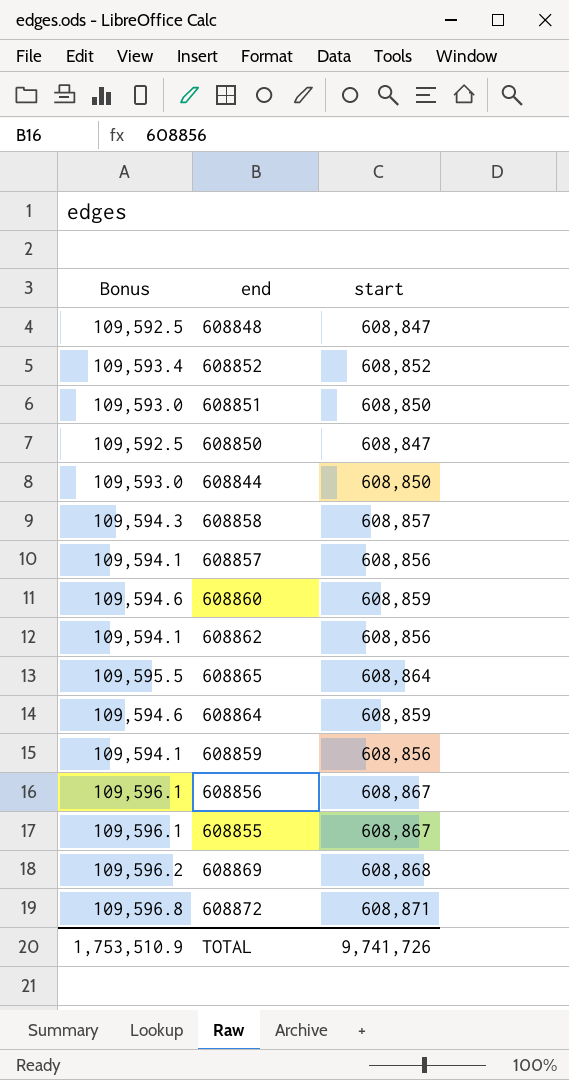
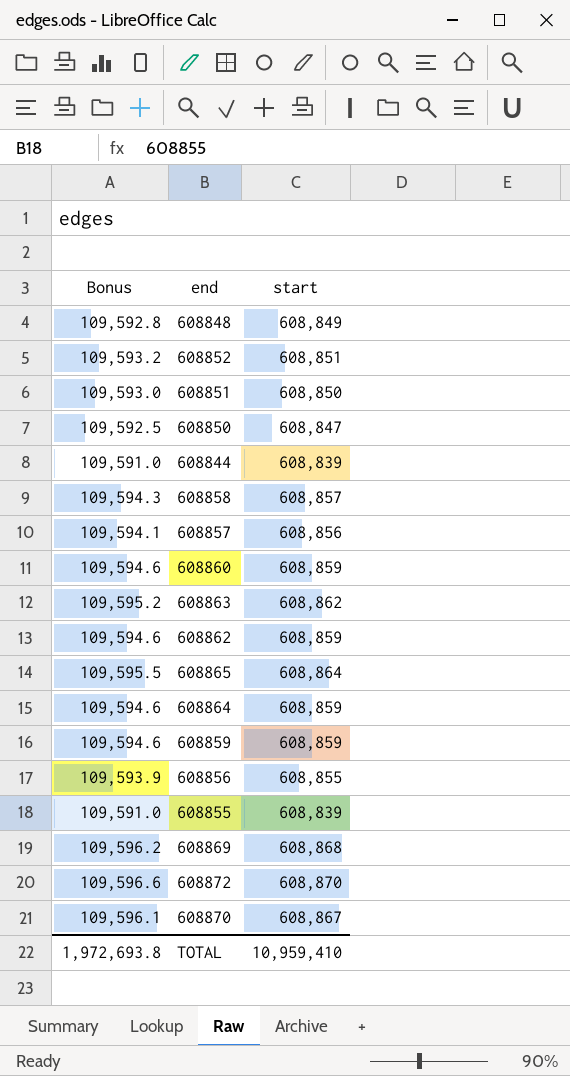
608848 | Bonus: 109,592.5 -> 109,592.8
608848 | start: 608,847 -> 608,849
608852 | Bonus: 109,593.4 -> 109,593.2
608852 | start: 608,852 -> 608,851
608844 | Bonus: 109,593.0 -> 109,591.0
608844 | start: 608,850 -> 608,839
row 608863: none -> 109,595.2 | 608,862
608862 | Bonus: 109,594.1 -> 109,594.6
608862 | start: 608,856 -> 608,859
608859 | Bonus: 109,594.1 -> 109,594.6
608859 | start: 608,856 -> 608,859
608856 | Bonus: 109,596.1 -> 109,593.9
608856 | start: 608,867 -> 608,855
608855 | Bonus: 109,596.1 -> 109,591.0
608855 | start: 608,867 -> 608,839
608872 | Bonus: 109,596.8 -> 109,596.6
608872 | start: 608,871 -> 608,870
row 608870: none -> 109,596.1 | 608,867
TOTAL | Bonus: 1,753,510.9 -> 1,972,693.8
TOTAL | start: 9,741,726 -> 10,959,410

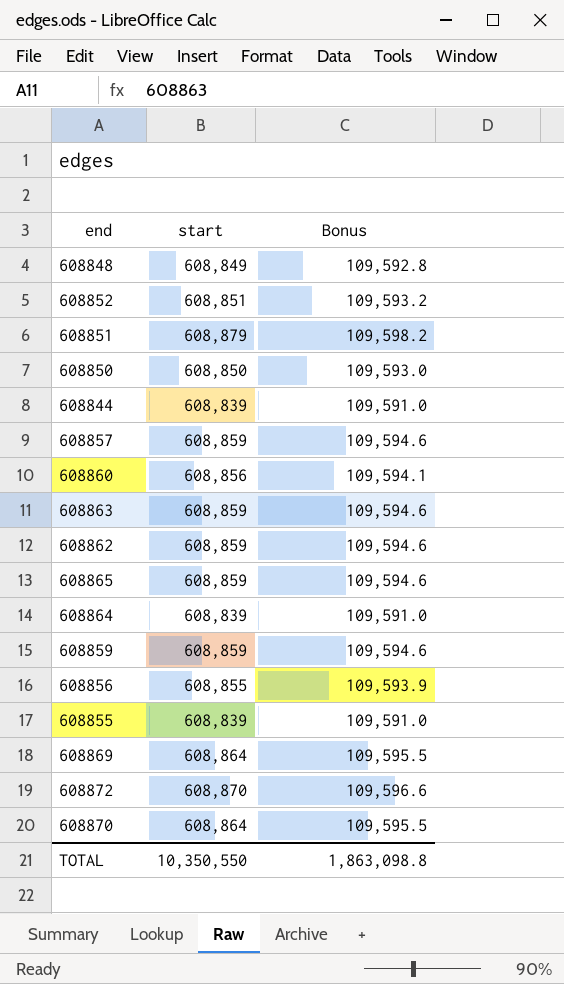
column Bonus | position: 1 -> 3
row 608858: 109,594.3 | 608,857 -> none
608851 | start: 608,850 -> 608,879
608851 | Bonus: 109,593.0 -> 109,598.2
608850 | start: 608,847 -> 608,850
608850 | Bonus: 109,592.5 -> 109,593.0
608857 | start: 608,856 -> 608,859
608857 | Bonus: 109,594.1 -> 109,594.6
608860 | start: 608,859 -> 608,856
608860 | Bonus: 109,594.6 -> 109,594.1
608863 | start: 608,862 -> 608,859
608863 | Bonus: 109,595.2 -> 109,594.6
608865 | start: 608,864 -> 608,859
608865 | Bonus: 109,595.5 -> 109,594.6
608864 | start: 608,859 -> 608,839
608864 | Bonus: 109,594.6 -> 109,591.0
608869 | start: 608,868 -> 608,864
608869 | Bonus: 109,596.2 -> 109,595.5
608870 | start: 608,867 -> 608,864
608870 | Bonus: 109,596.1 -> 109,595.5
TOTAL | start: 10,959,410 -> 10,350,550
TOTAL | Bonus: 1,972,693.8 -> 1,863,098.8

